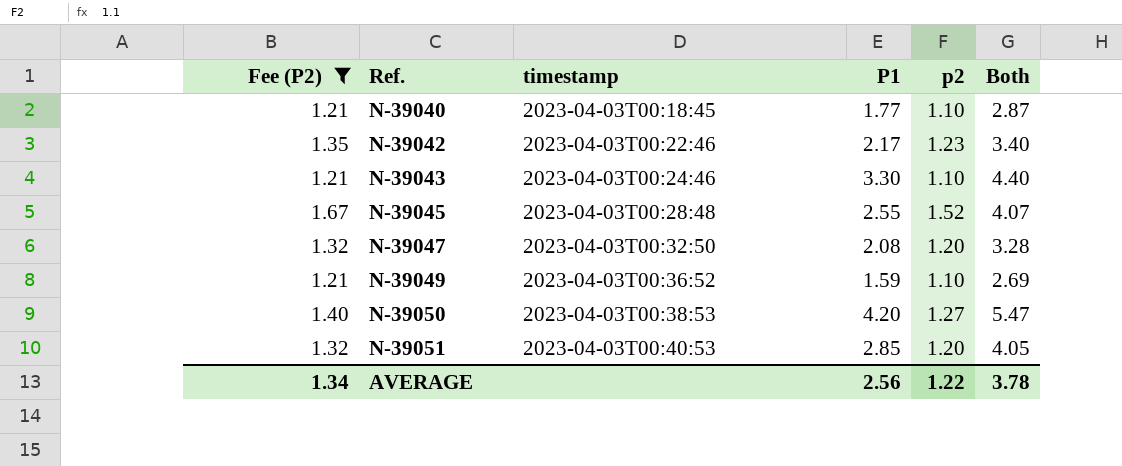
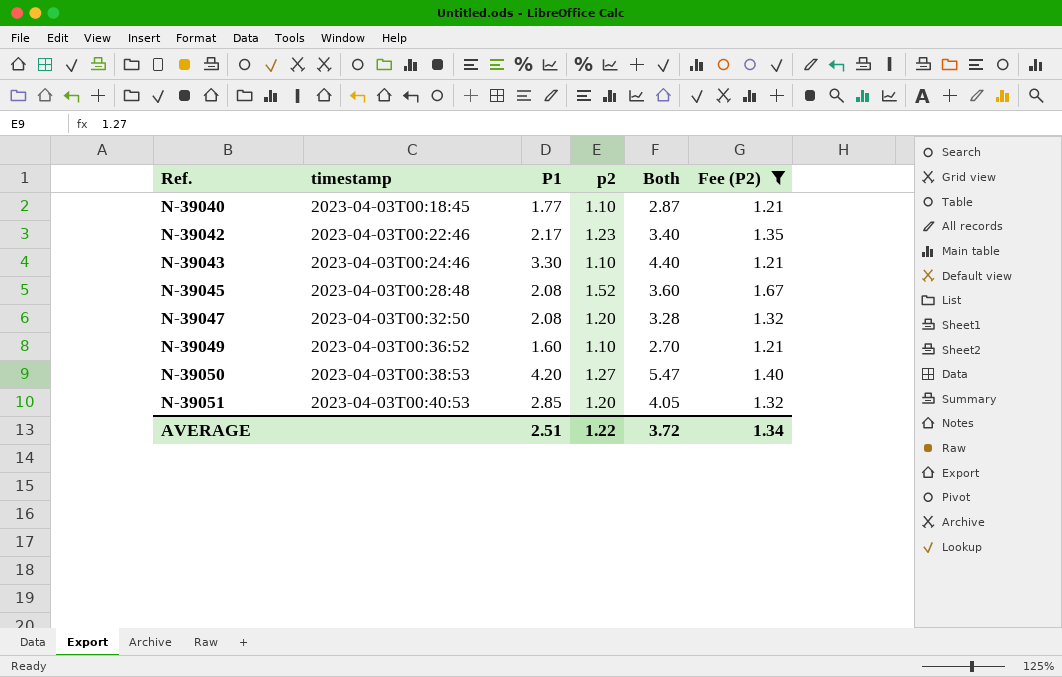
column Fee (P2) | position: 1 -> 6
N-39045 | P1: 2.55 -> 2.08
N-39045 | Both: 4.07 -> 3.60
N-39049 | P1: 1.59 -> 1.60
N-39049 | Both: 2.69 -> 2.70
AVERAGE | P1: 2.56 -> 2.51
AVERAGE | Both: 3.78 -> 3.72

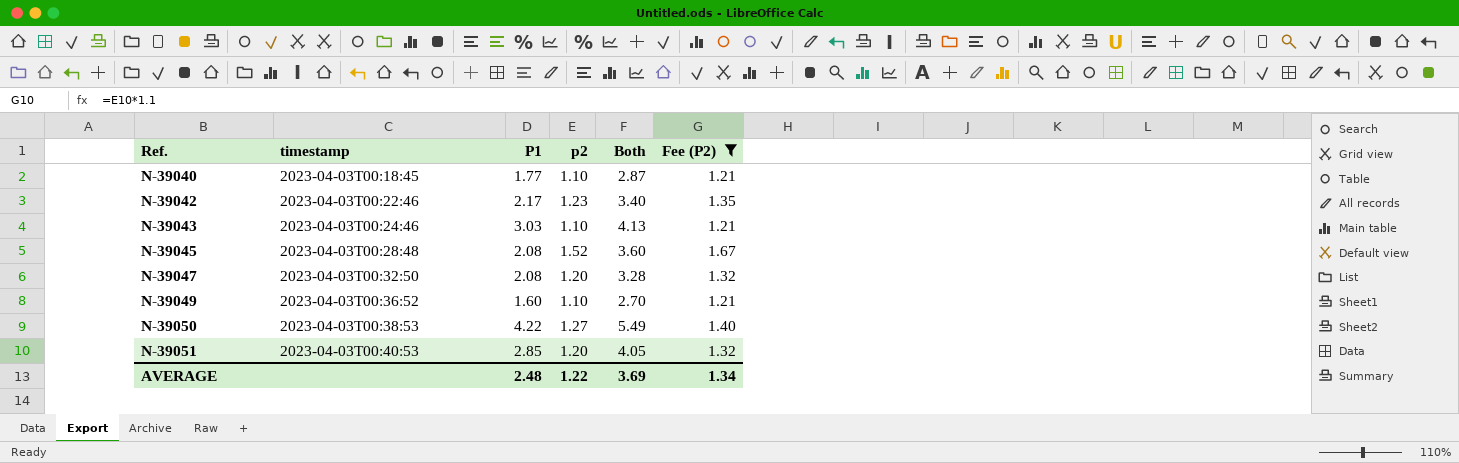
N-39043 | P1: 3.30 -> 3.03
N-39043 | Both: 4.40 -> 4.13
N-39050 | P1: 4.20 -> 4.22
N-39050 | Both: 5.47 -> 5.49
AVERAGE | P1: 2.51 -> 2.48
AVERAGE | Both: 3.72 -> 3.69

